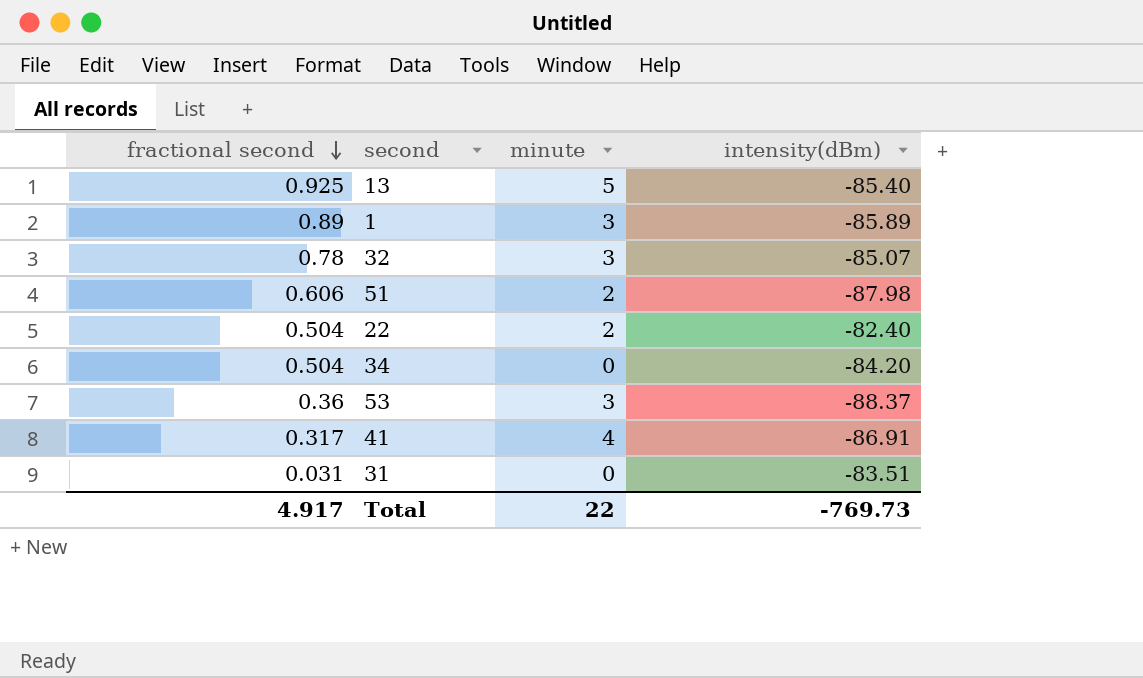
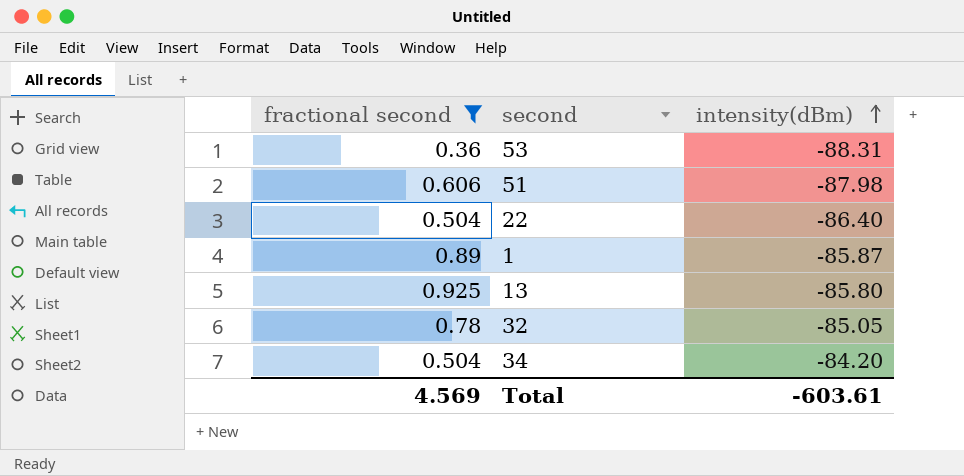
filter: none -> fractional second >= 0.36
row order: fractional second descending -> intensity(dBm) ascending
column minute | position: 3 -> none
53 | intensity(dBm): -88.37 -> -88.31
22 | intensity(dBm): -82.40 -> -86.40
1 | intensity(dBm): -85.89 -> -85.87
13 | intensity(dBm): -85.40 -> -85.80
32 | intensity(dBm): -85.07 -> -85.05
Total | fractional second: 4.917 -> 4.569
Total | intensity(dBm): -769.73 -> -603.61

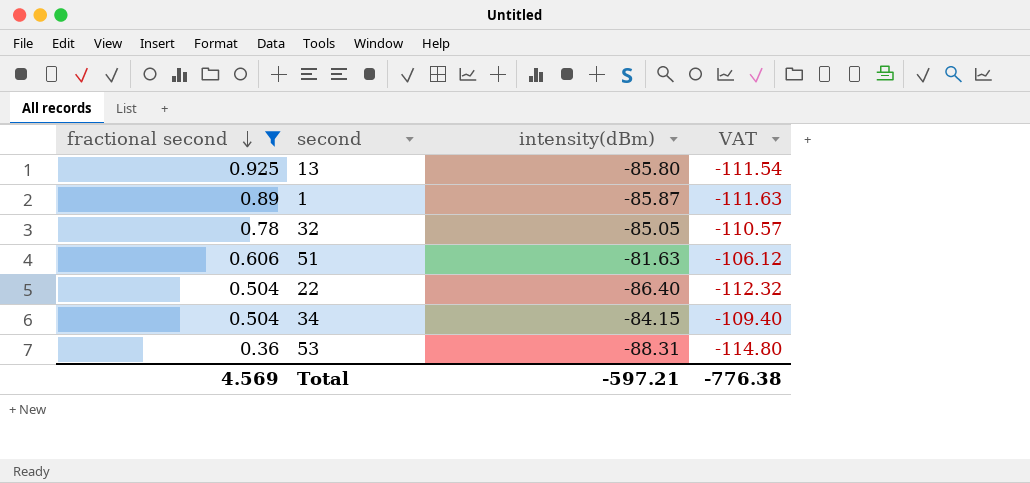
row order: intensity(dBm) ascending -> fractional second descending
column VAT | formula: none -> [intensity(dBm)] * 1.3
51 | intensity(dBm): -87.98 -> -81.63
34 | intensity(dBm): -84.20 -> -84.15
Total | intensity(dBm): -603.61 -> -597.21

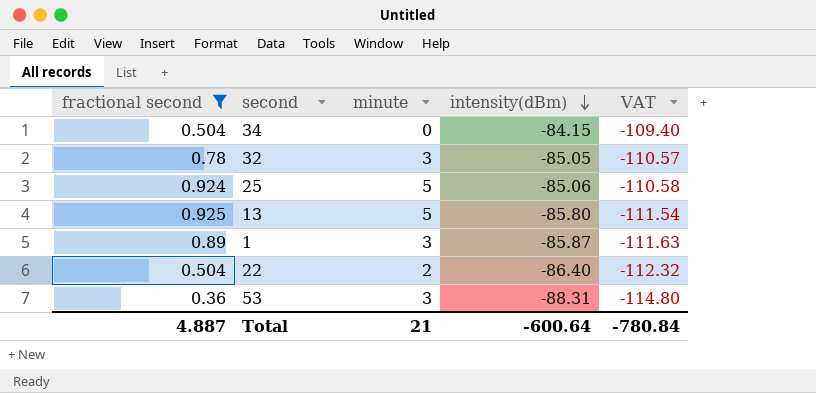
row order: fractional second descending -> intensity(dBm) descending
column minute | position: none -> 3
row 51: 0.606 | -81.63 | -106.12 -> none
row 25: none -> 0.924 | 5 | -85.06 | -110.58
Total | fractional second: 4.569 -> 4.887
Total | intensity(dBm): -597.21 -> -600.64
Total | VAT: -776.38 -> -780.84

